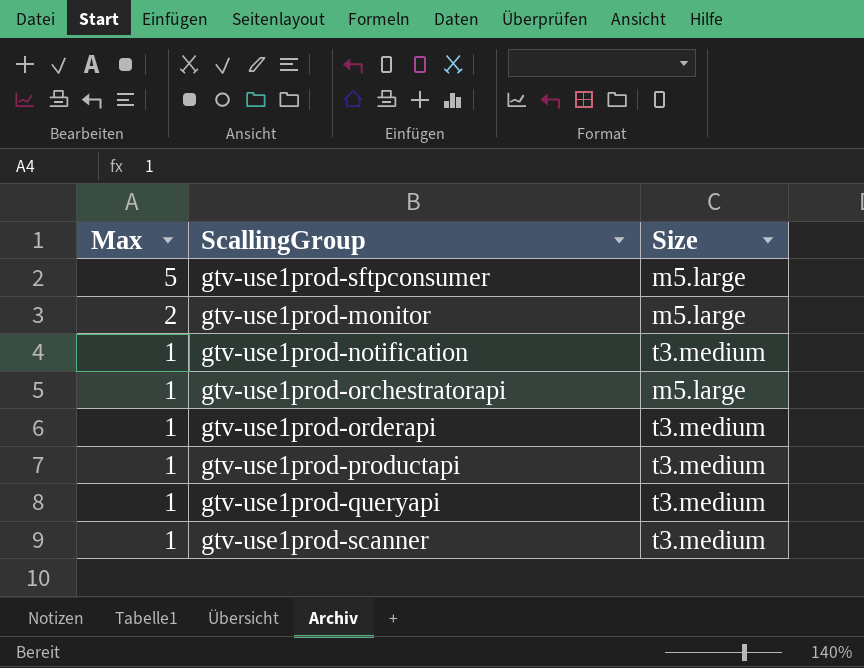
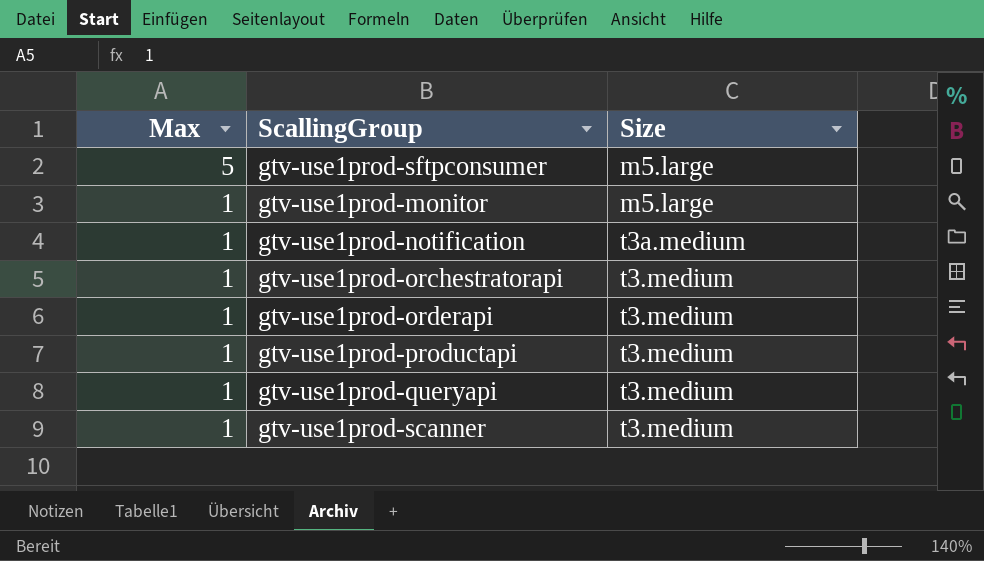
gtv-use1prod-monitor | Max: 2 -> 1
gtv-use1prod-notification | Size: t3.medium -> t3a.medium
gtv-use1prod-orchestratorapi | Size: m5.large -> t3.medium

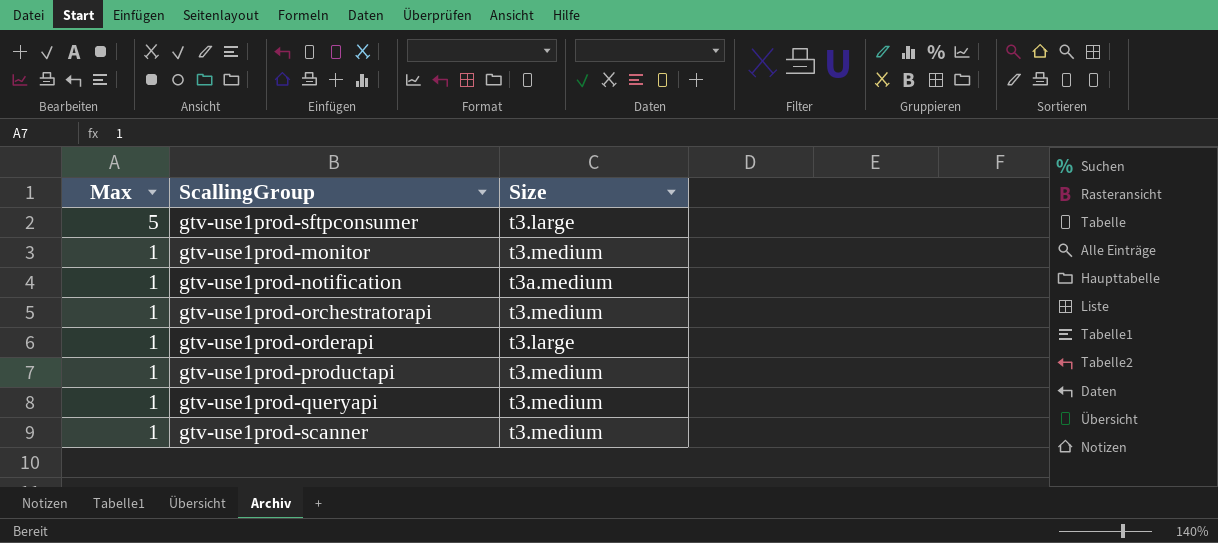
gtv-use1prod-sftpconsumer | Size: m5.large -> t3.large
gtv-use1prod-monitor | Size: m5.large -> t3.medium
gtv-use1prod-orderapi | Size: t3.medium -> t3.large

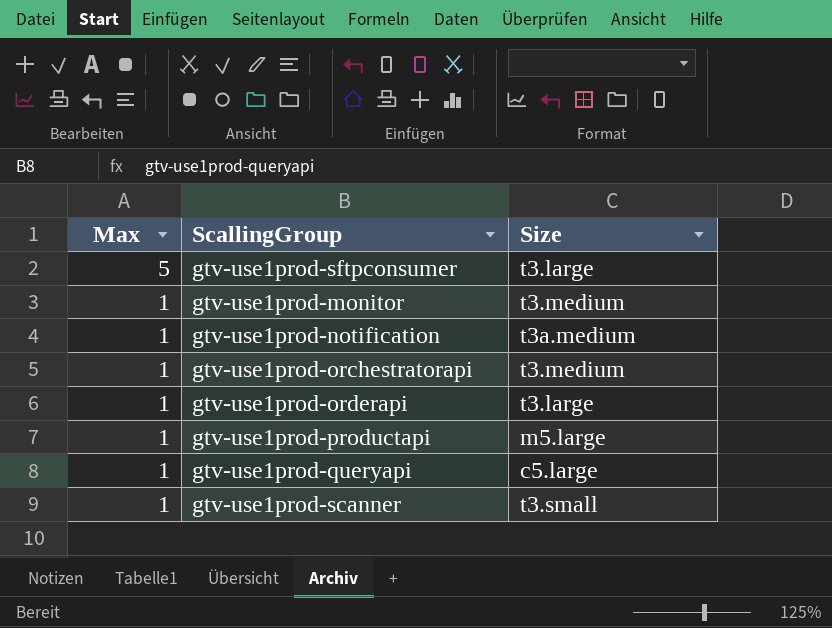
gtv-use1prod-productapi | Size: t3.medium -> m5.large
gtv-use1prod-queryapi | Size: t3.medium -> c5.large
gtv-use1prod-scanner | Size: t3.medium -> t3.small

